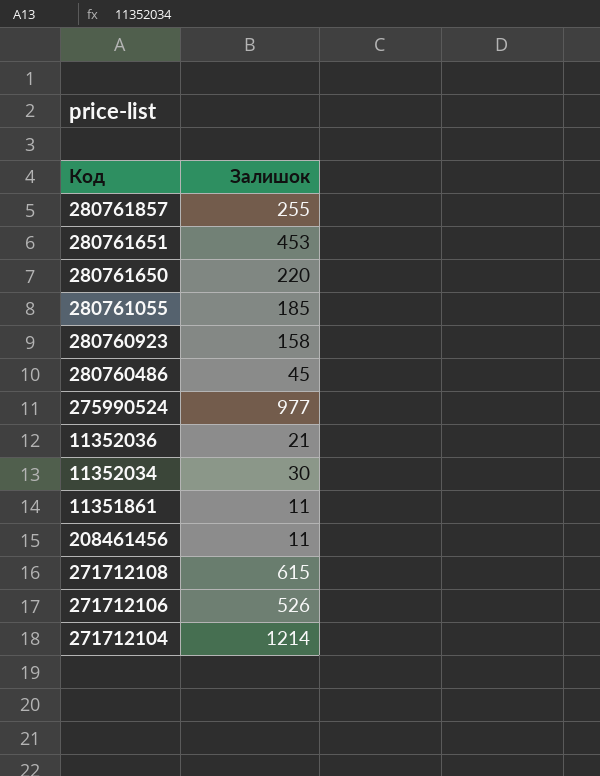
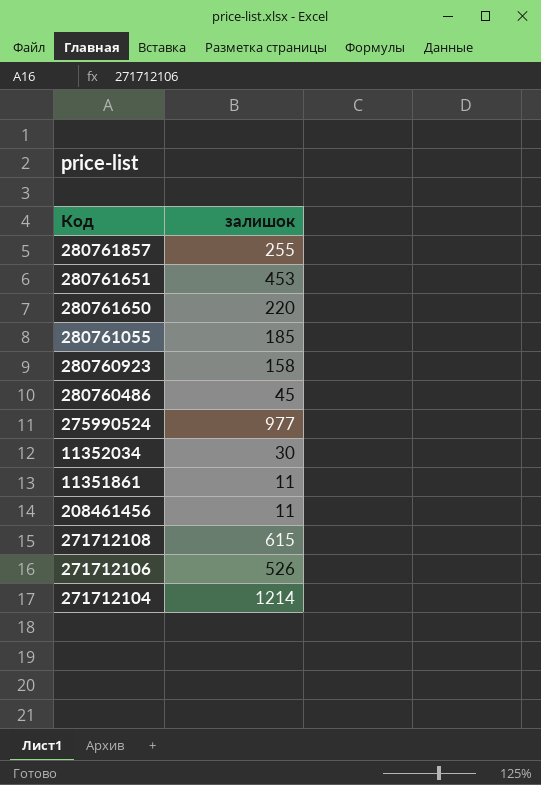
column name: Залишок -> залишок
row 11352036: 21 -> none

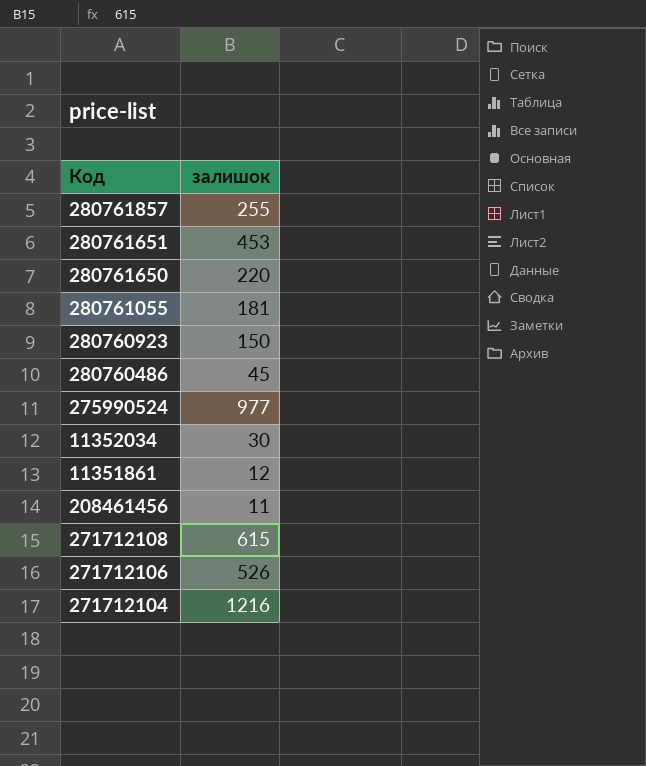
280761055 | залишок: 185 -> 181
280760923 | залишок: 158 -> 150
11351861 | залишок: 11 -> 12
271712104 | залишок: 1214 -> 1216

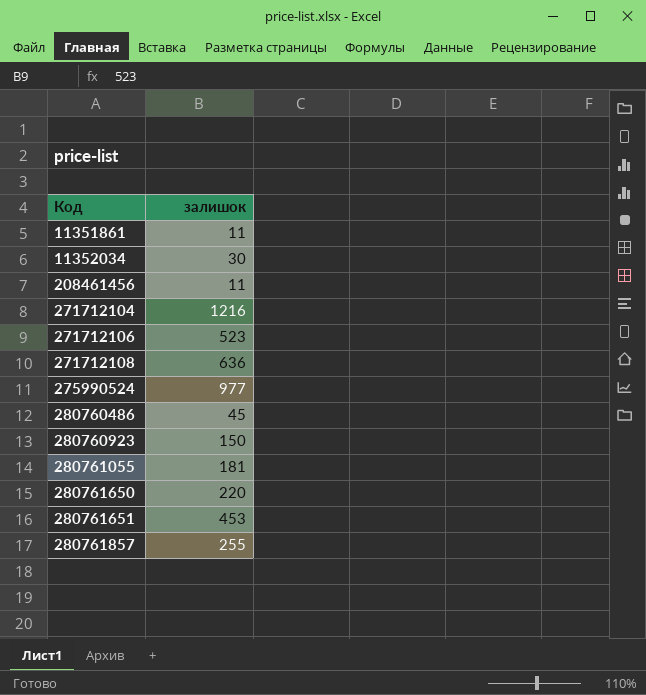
row order: none -> Код ascending
11351861 | залишок: 12 -> 11
271712106 | залишок: 526 -> 523
271712108 | залишок: 615 -> 636

